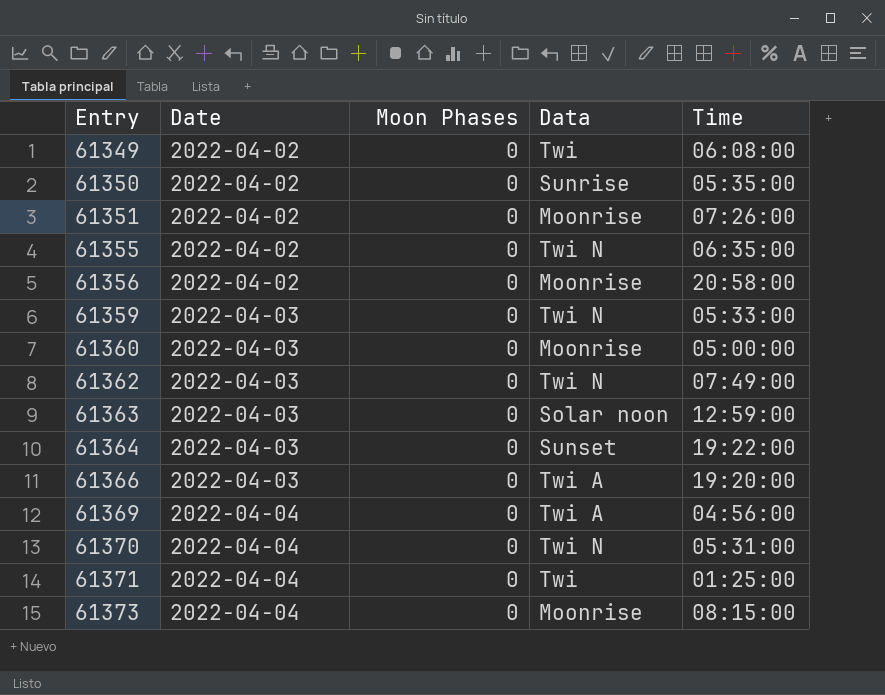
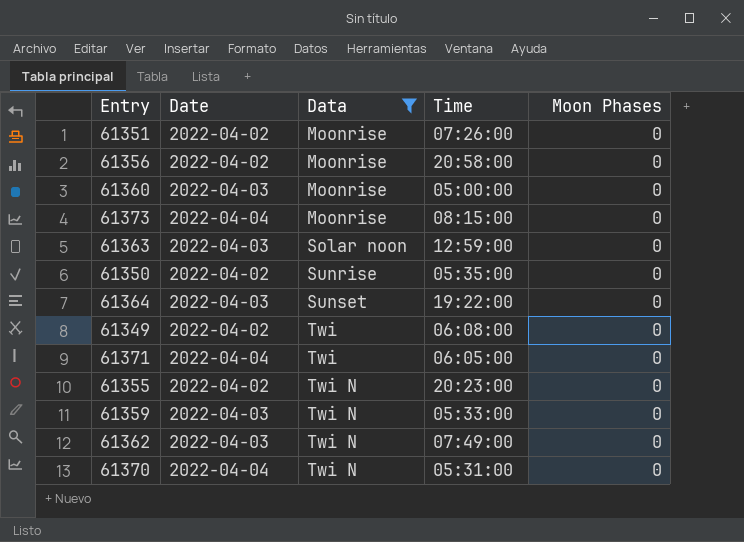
filter: none -> Data != Twi A
row order: Entry ascending -> Data ascending
column Moon Phases | position: 3 -> 5
61371 | Time: 01:25:00 -> 06:05:00
61355 | Time: 06:35:00 -> 20:23:00

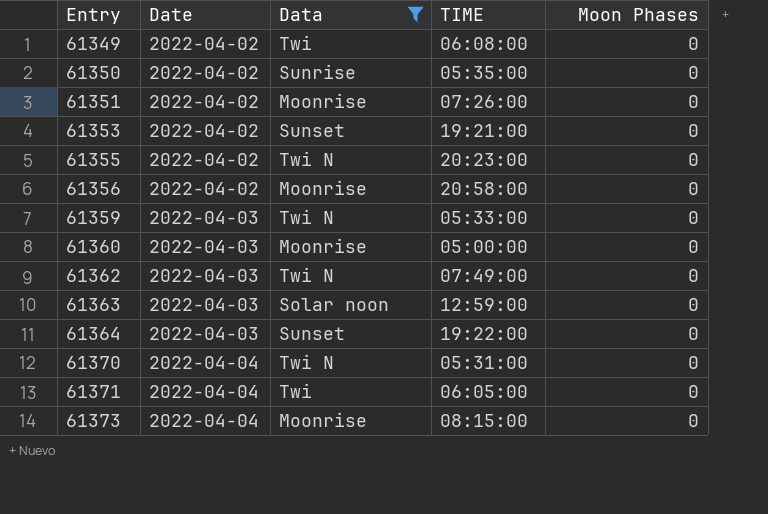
row order: Data ascending -> Entry ascending
column name: Time -> TIME
row 61353: none -> 2022-04-02 | Sunset | 19:21:00 | 0

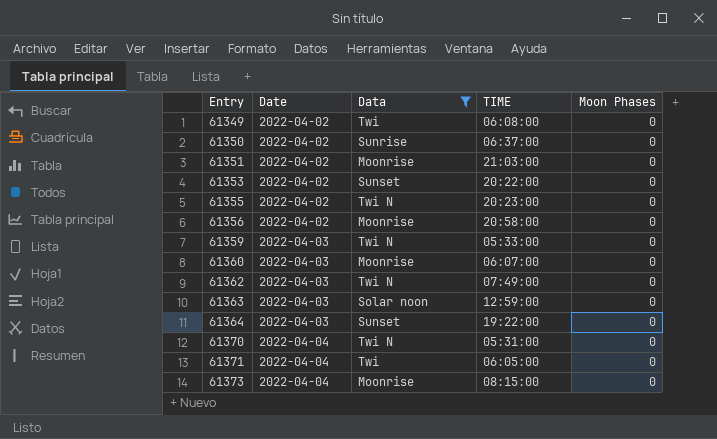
61350 | TIME: 05:35:00 -> 06:37:00
61351 | TIME: 07:26:00 -> 21:03:00
61353 | TIME: 19:21:00 -> 20:22:00
61360 | TIME: 05:00:00 -> 06:07:00

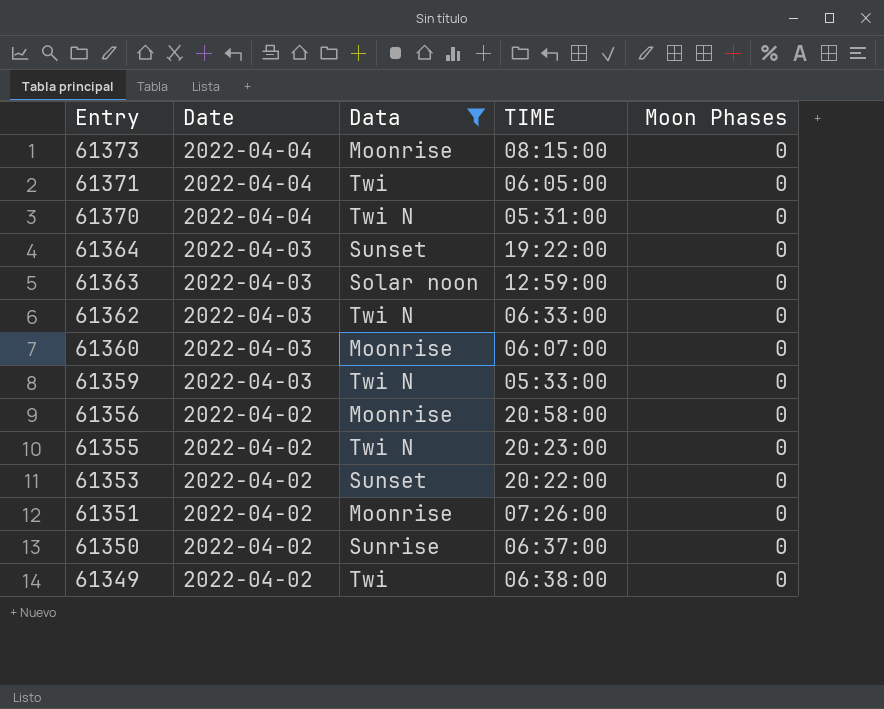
row order: Entry ascending -> Entry descending
61362 | TIME: 07:49:00 -> 06:33:00
61351 | TIME: 21:03:00 -> 07:26:00
61349 | TIME: 06:08:00 -> 06:38:00

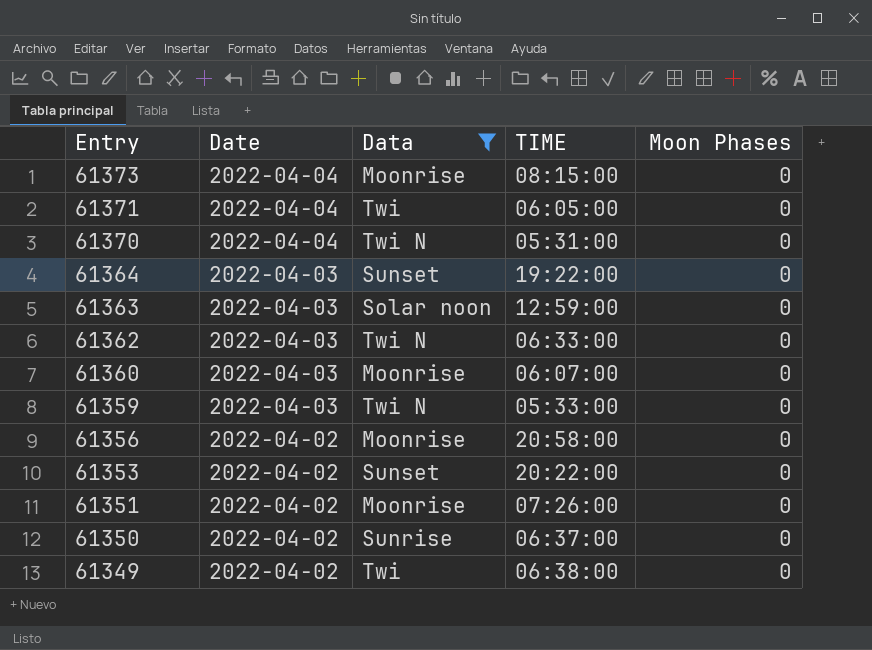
row 61355: 2022-04-02 | Twi N | 20:23:00 | 0 -> none

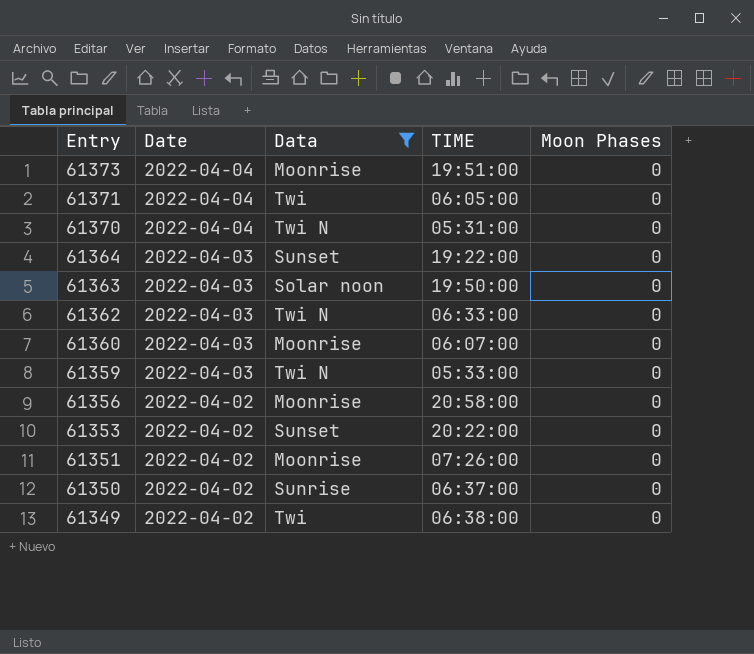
61373 | TIME: 08:15:00 -> 19:51:00
61363 | TIME: 12:59:00 -> 19:50:00

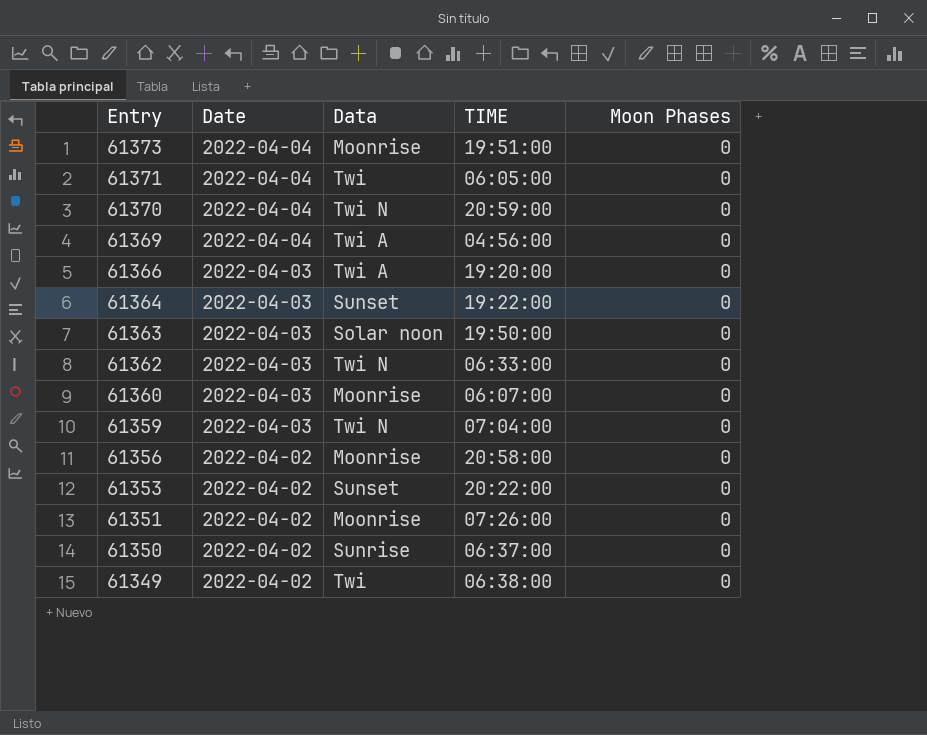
filter: Data != Twi A -> none
61370 | TIME: 05:31:00 -> 20:59:00
61359 | TIME: 05:33:00 -> 07:04:00

